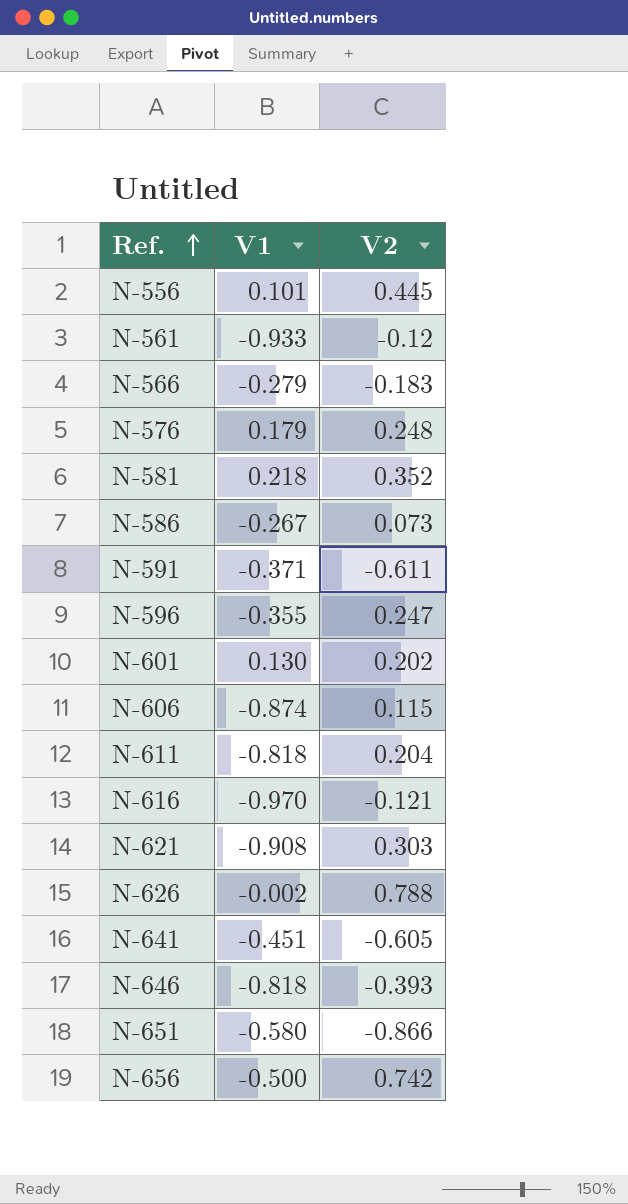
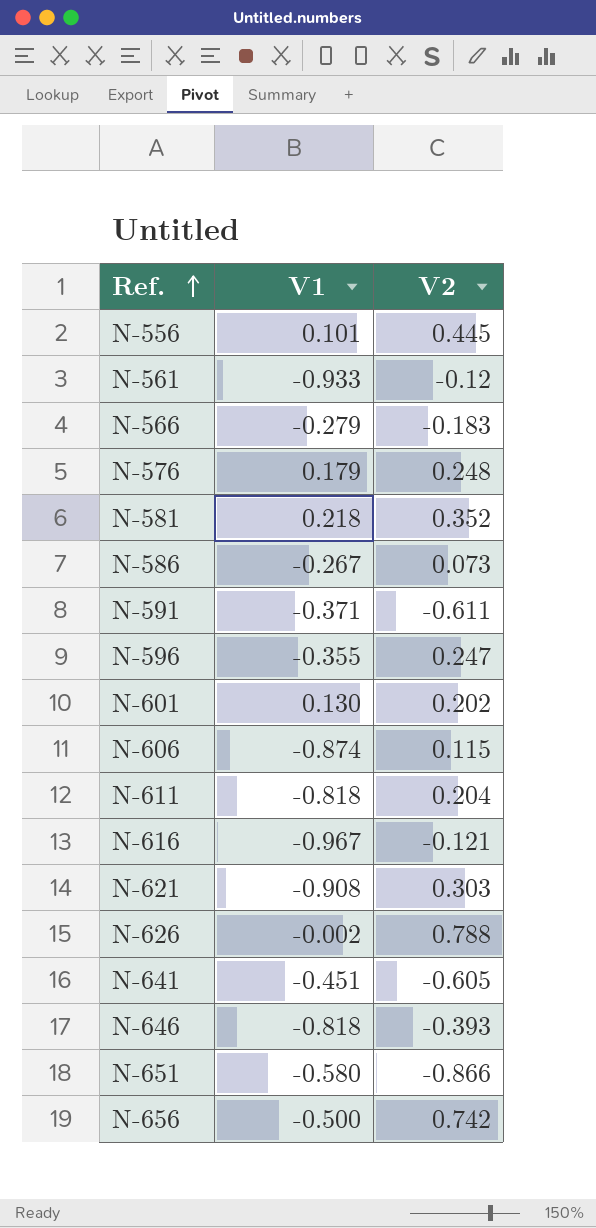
N-616 | V1: -0.970 -> -0.967

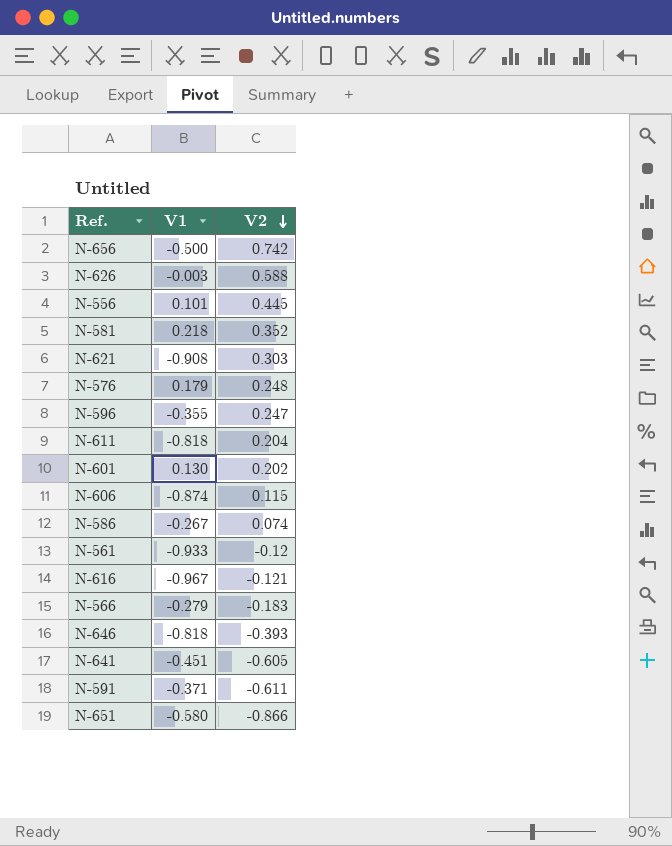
row order: Ref. ascending -> V2 descending
N-626 | V1: -0.002 -> -0.003
N-626 | V2: 0.788 -> 0.588
N-586 | V2: 0.073 -> 0.074

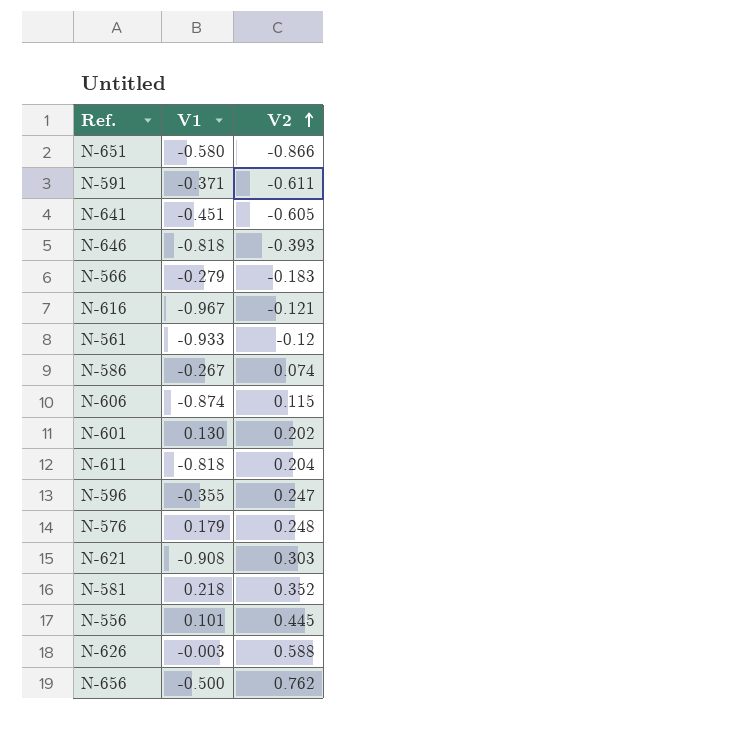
row order: V2 descending -> V2 ascending
N-656 | V2: 0.742 -> 0.762

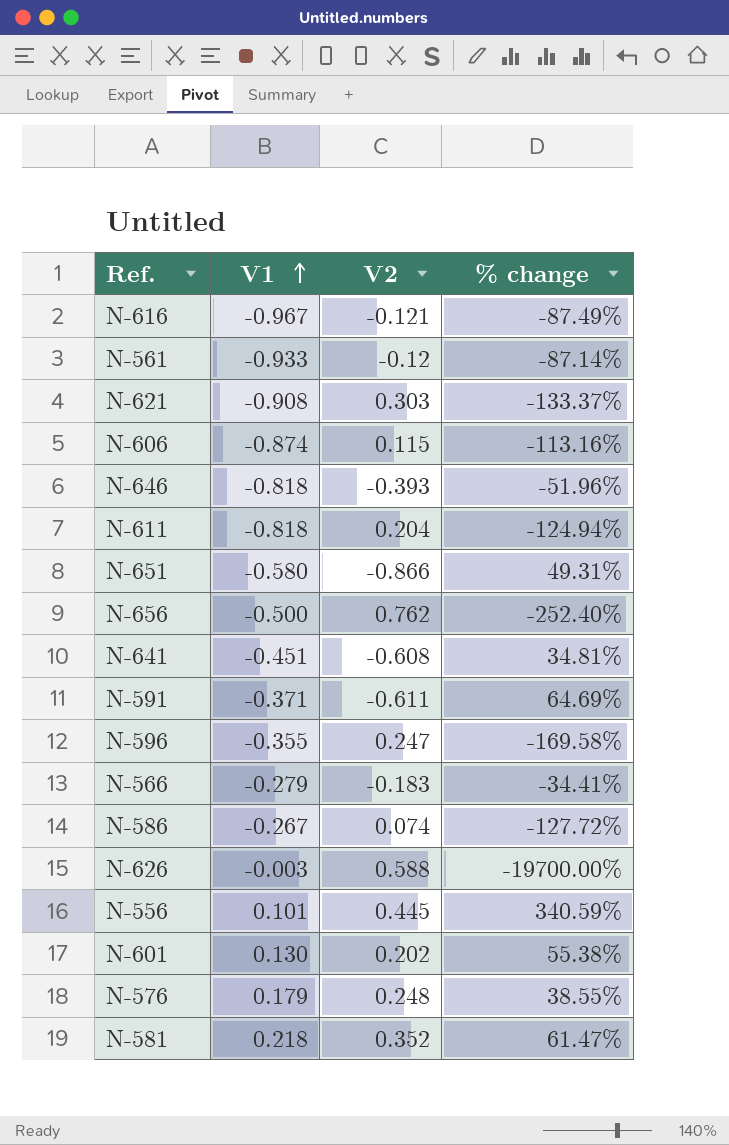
row order: V2 ascending -> V1 ascending
column % change | formula: none -> ([V2] - [V1]) / [V1]
N-641 | V2: -0.605 -> -0.608

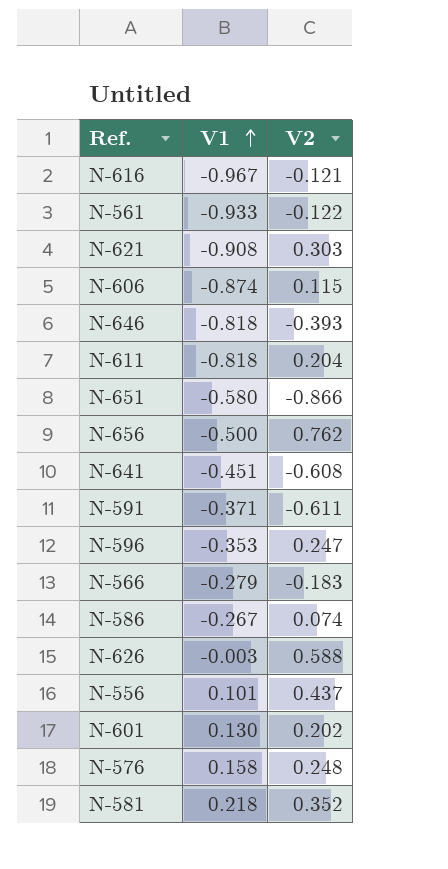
column % change | formula: ([V2] - [V1]) / [V1] -> none
N-561 | V2: -0.12 -> -0.122
N-596 | V1: -0.355 -> -0.353
N-556 | V2: 0.445 -> 0.437
N-576 | V1: 0.179 -> 0.158

